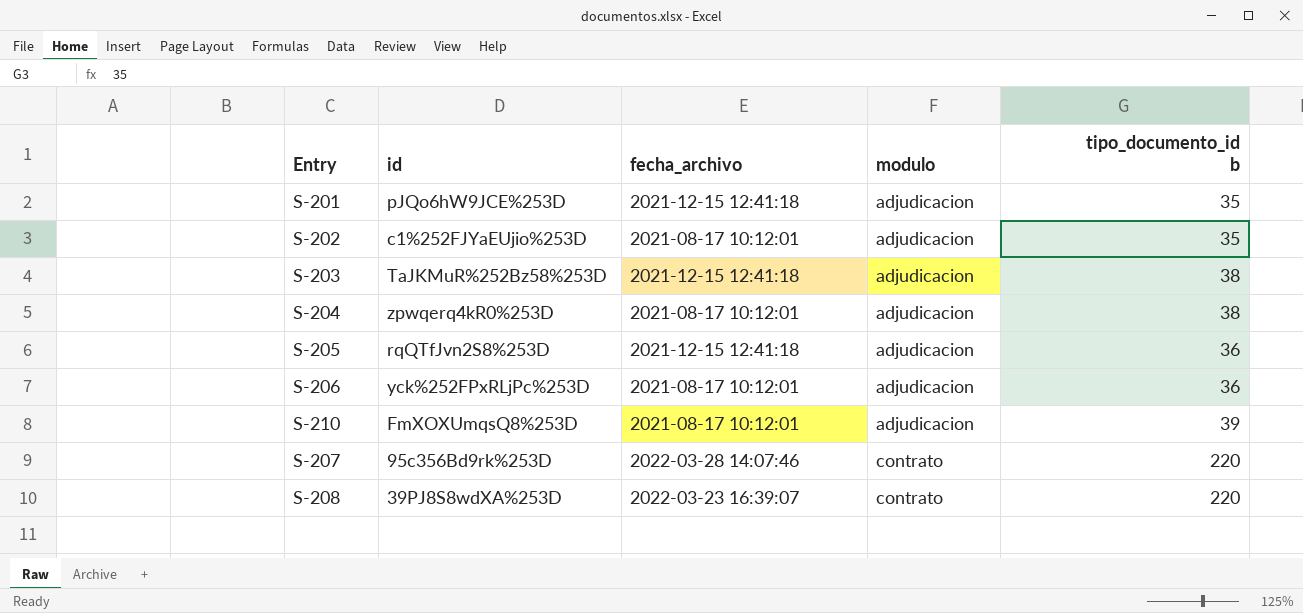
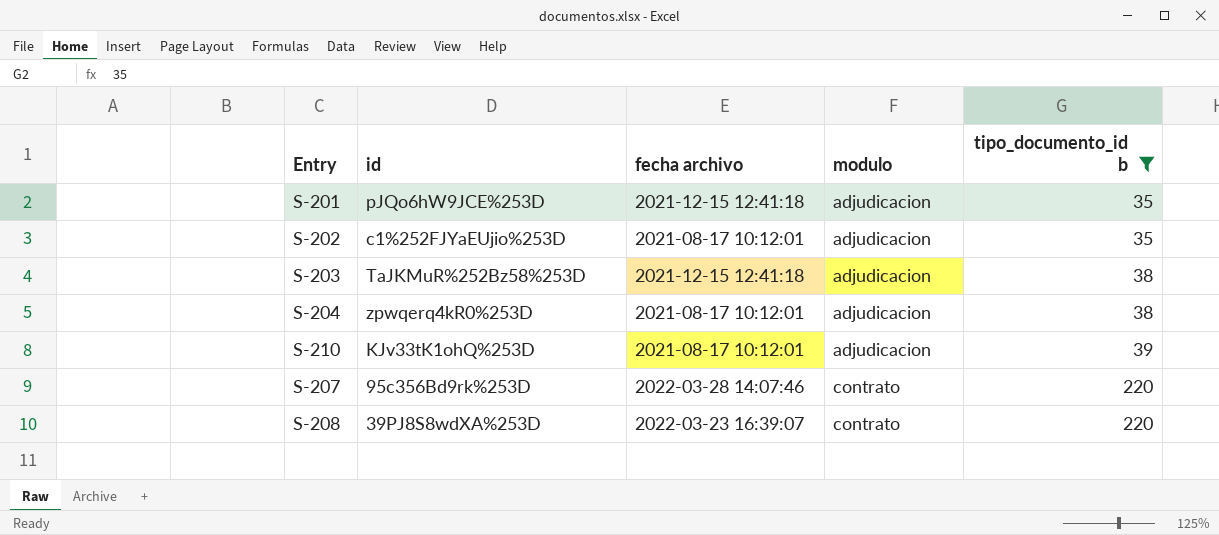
filter: none -> tipo_documento_id b != 36
column name: fecha_archivo -> fecha archivo
S-210 | id: FmXOXUmqsQ8%253D -> KJv33tK1ohQ%253D

